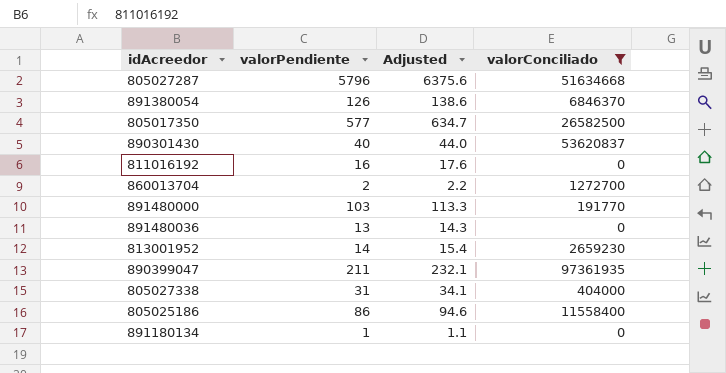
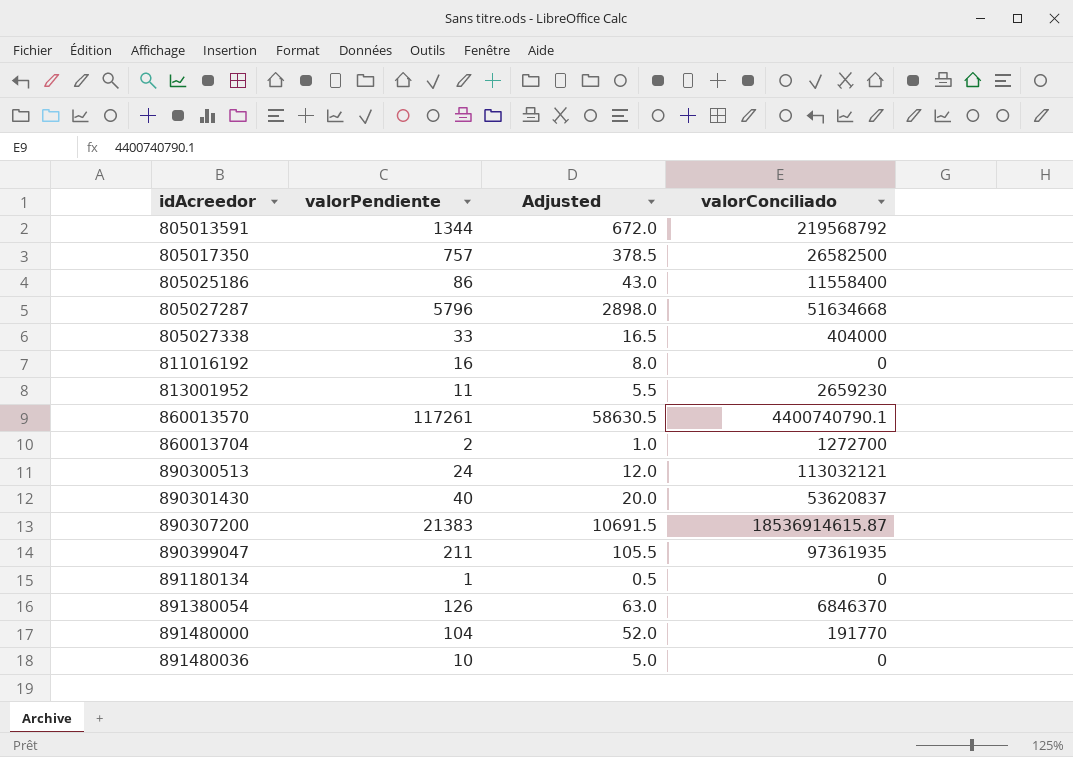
filter: valorConciliado <= 97361935 -> none
row order: none -> idAcreedor ascending
column Adjusted | formula: [valorPendiente] * 1.1 -> [valorPendiente] * 0.5
805017350 | valorPendiente: 577 -> 757
805027338 | valorPendiente: 31 -> 33
813001952 | valorPendiente: 14 -> 11
891480000 | valorPendiente: 103 -> 104
891480036 | valorPendiente: 13 -> 10

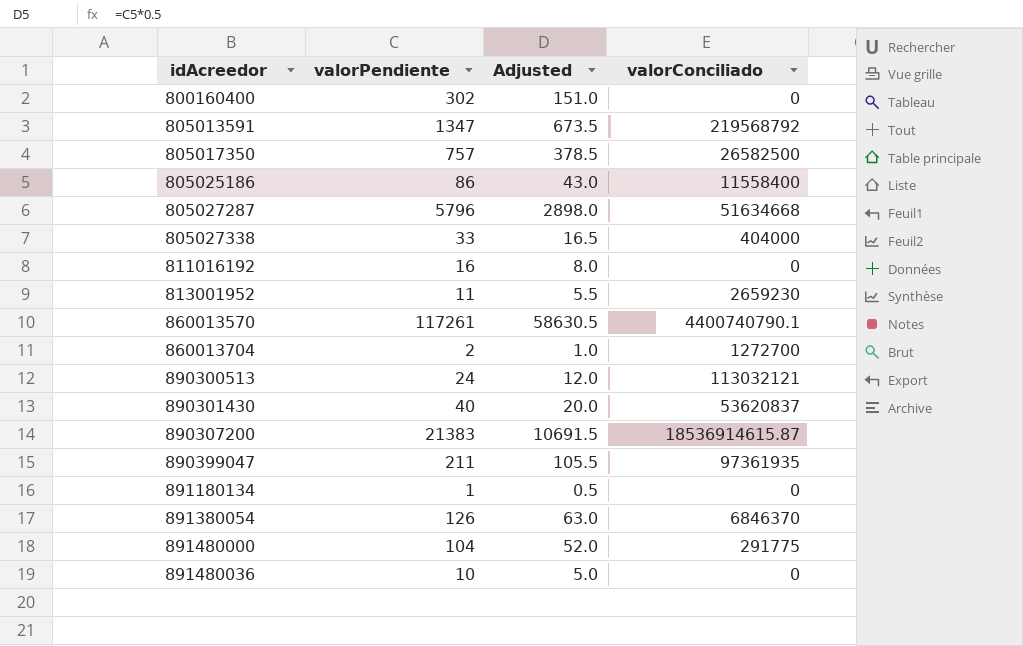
row 800160400: none -> 302 | 151.0 | 0
805013591 | valorPendiente: 1344 -> 1347
805013591 | Adjusted: 672.0 -> 673.5
891480000 | valorConciliado: 191770 -> 291775

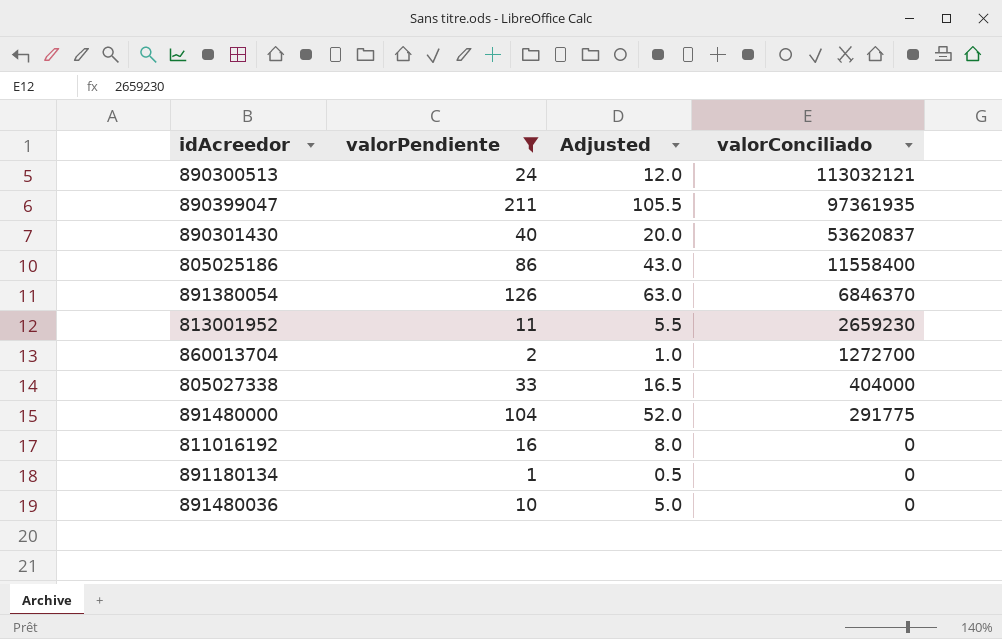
filter: none -> valorPendiente <= 211
row order: idAcreedor ascending -> valorConciliado descending

